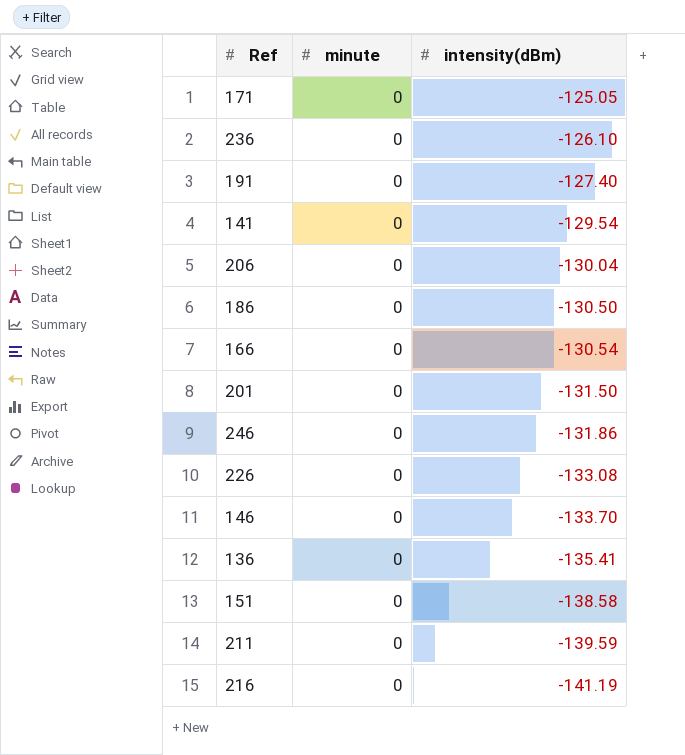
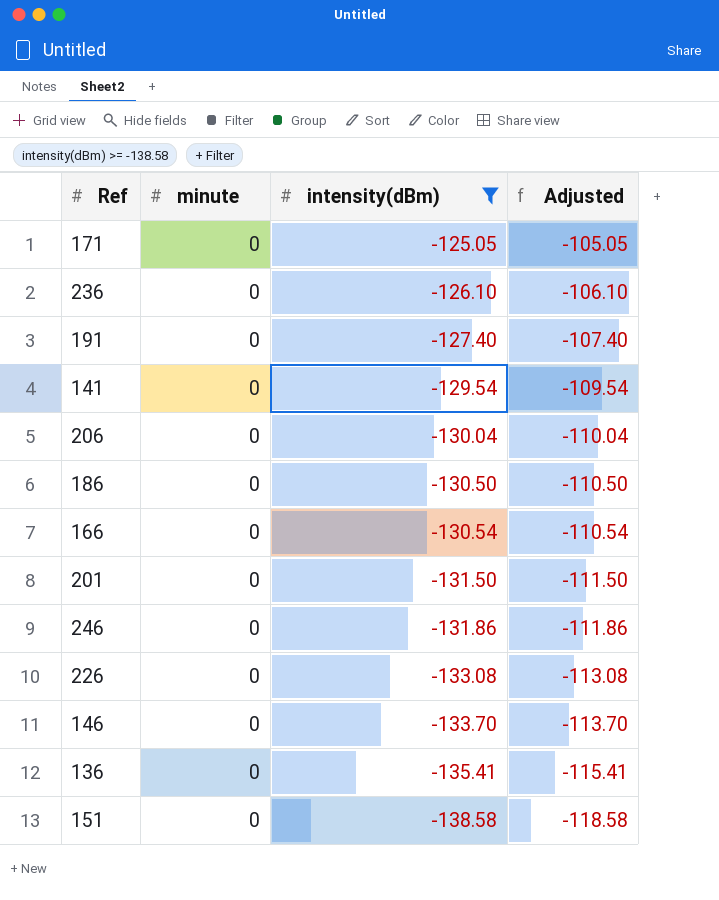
filter: none -> intensity(dBm) >= -138.58
column Adjusted | formula: none -> [intensity(dBm)] + 20

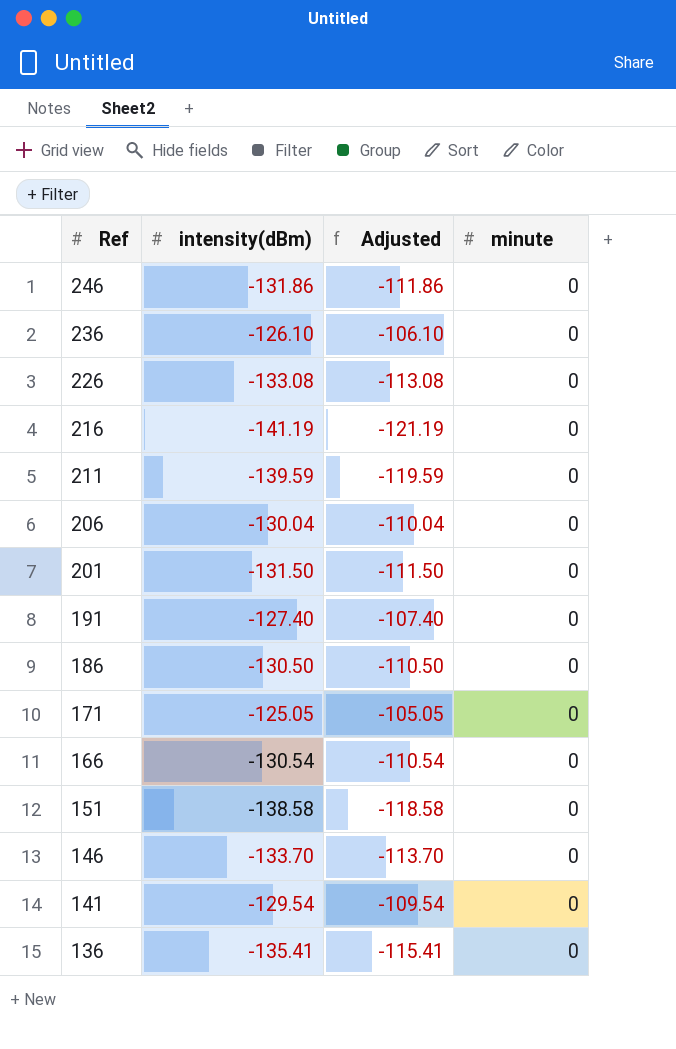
filter: intensity(dBm) >= -138.58 -> none
row order: intensity(dBm) descending -> Ref descending
column minute | position: 2 -> 4

